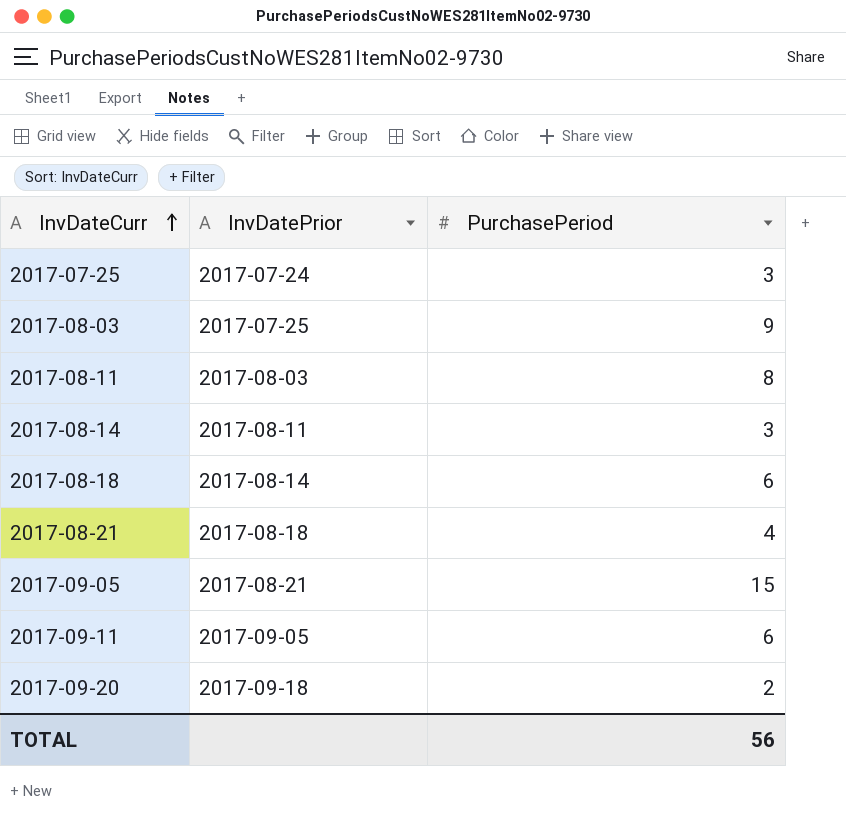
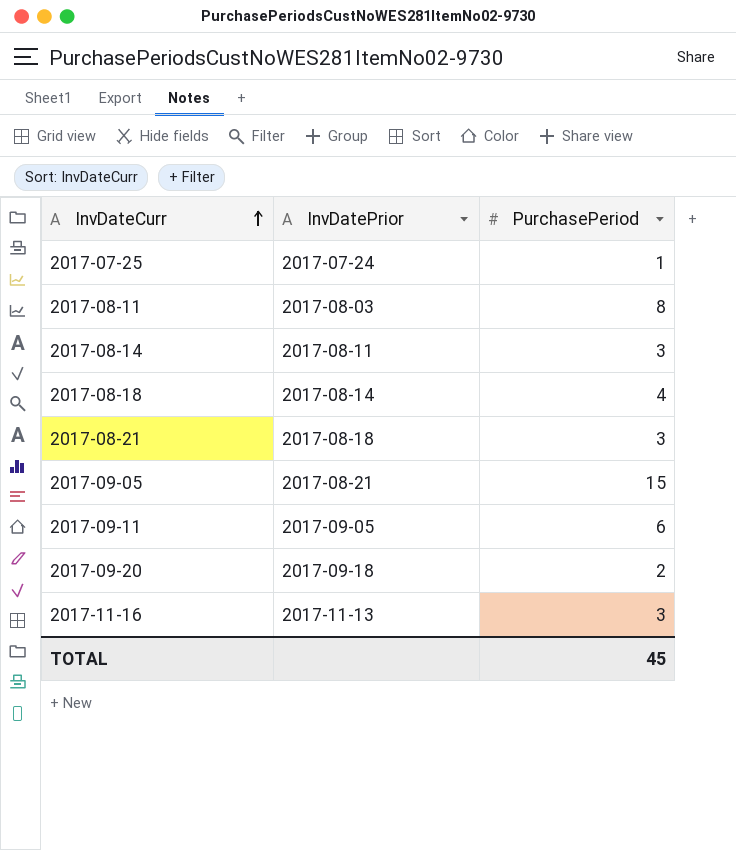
row 2017-08-03: 2017-07-25 | 9 -> none
2017-07-25 | PurchasePeriod: 3 -> 1
2017-08-18 | PurchasePeriod: 6 -> 4
2017-08-21 | PurchasePeriod: 4 -> 3
row 2017-11-16: none -> 2017-11-13 | 3
TOTAL | PurchasePeriod: 56 -> 45

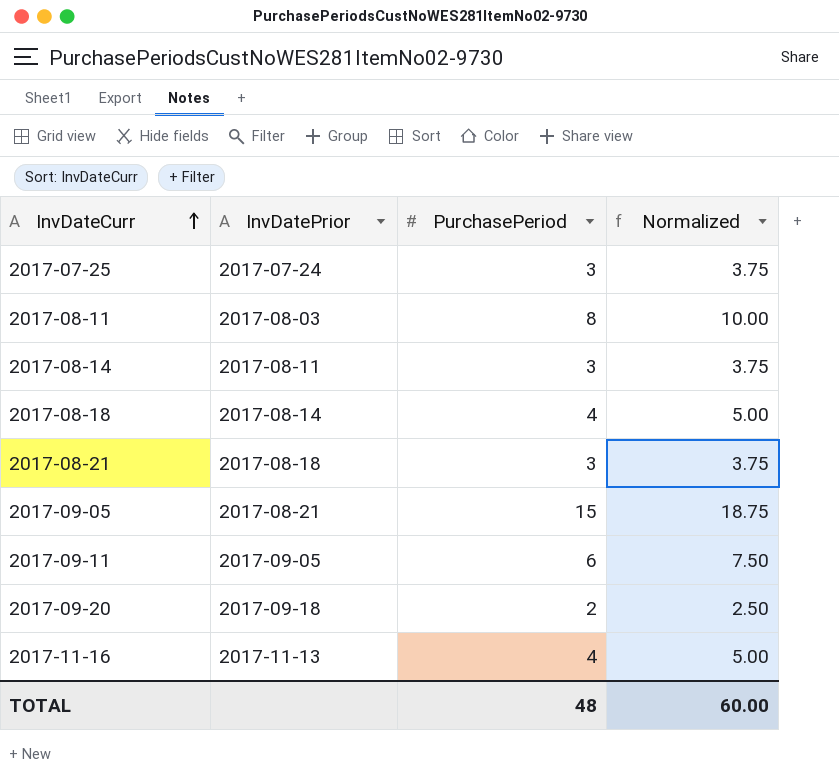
column Normalized | formula: none -> [PurchasePeriod] * 1.25
2017-07-25 | PurchasePeriod: 1 -> 3
2017-11-16 | PurchasePeriod: 3 -> 4
TOTAL | PurchasePeriod: 45 -> 48

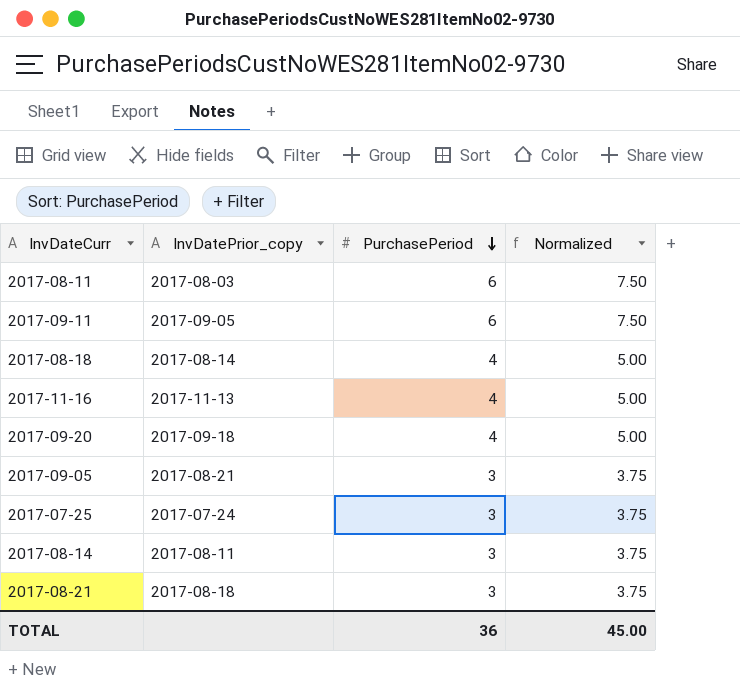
row order: InvDateCurr ascending -> PurchasePeriod descending
column name: InvDatePrior -> InvDatePrior_copy
2017-08-11 | PurchasePeriod: 8 -> 6
2017-08-11 | Normalized: 10.00 -> 7.50
2017-09-20 | PurchasePeriod: 2 -> 4
2017-09-20 | Normalized: 2.50 -> 5.00
2017-09-05 | PurchasePeriod: 15 -> 3
2017-09-05 | Normalized: 18.75 -> 3.75
TOTAL | PurchasePeriod: 48 -> 36
TOTAL | Normalized: 60.00 -> 45.00

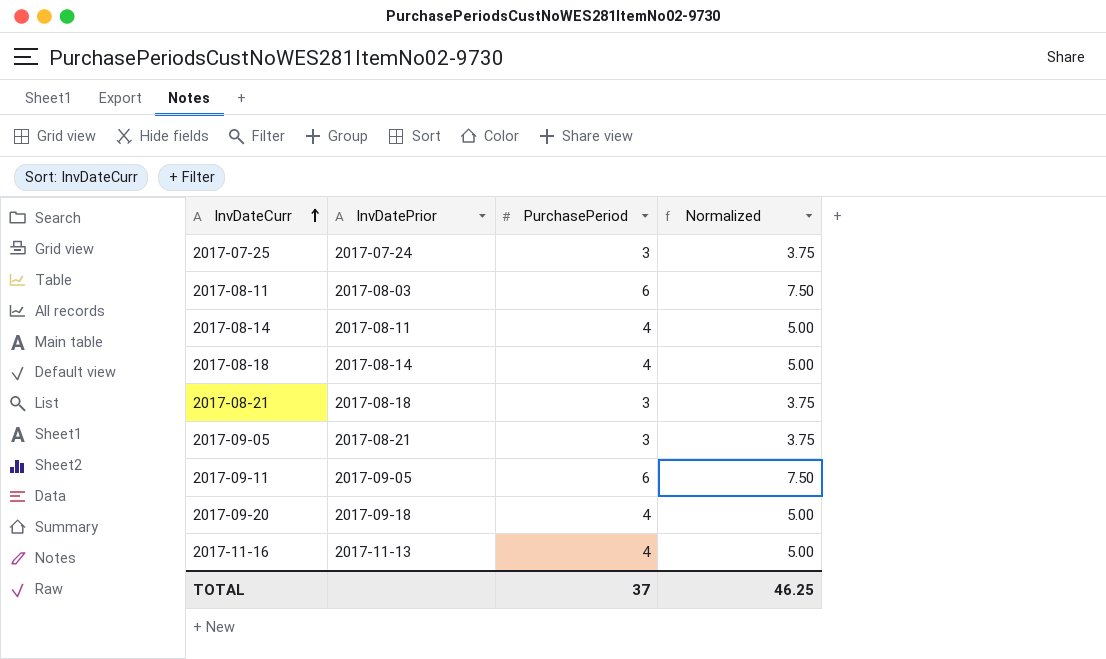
row order: PurchasePeriod descending -> InvDateCurr ascending
column name: InvDatePrior_copy -> InvDatePrior
2017-08-14 | PurchasePeriod: 3 -> 4
2017-08-14 | Normalized: 3.75 -> 5.00
TOTAL | PurchasePeriod: 36 -> 37
TOTAL | Normalized: 45.00 -> 46.25

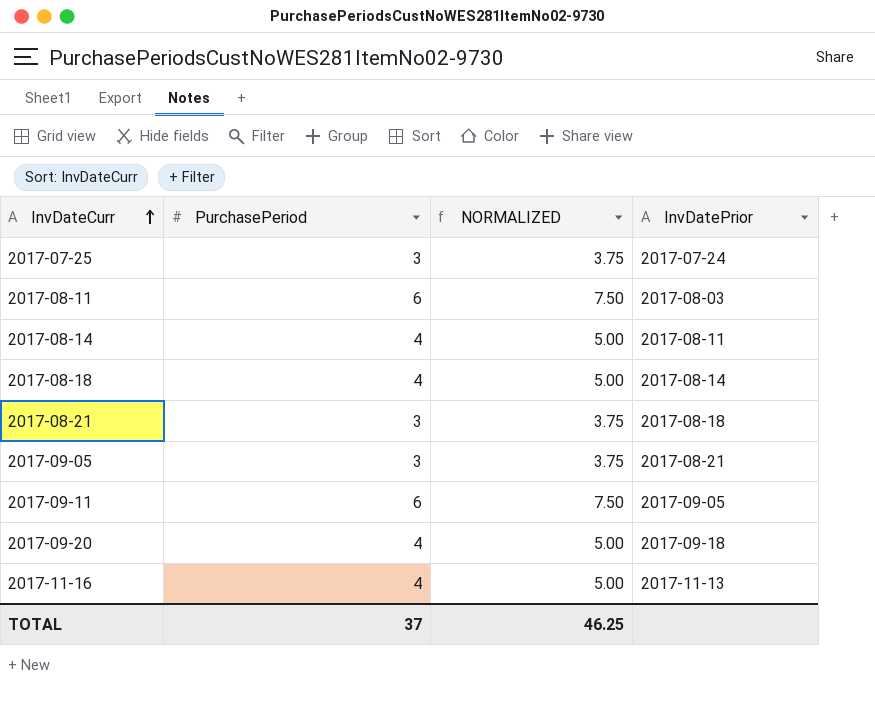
column name: Normalized -> NORMALIZED
column InvDatePrior | position: 2 -> 4

